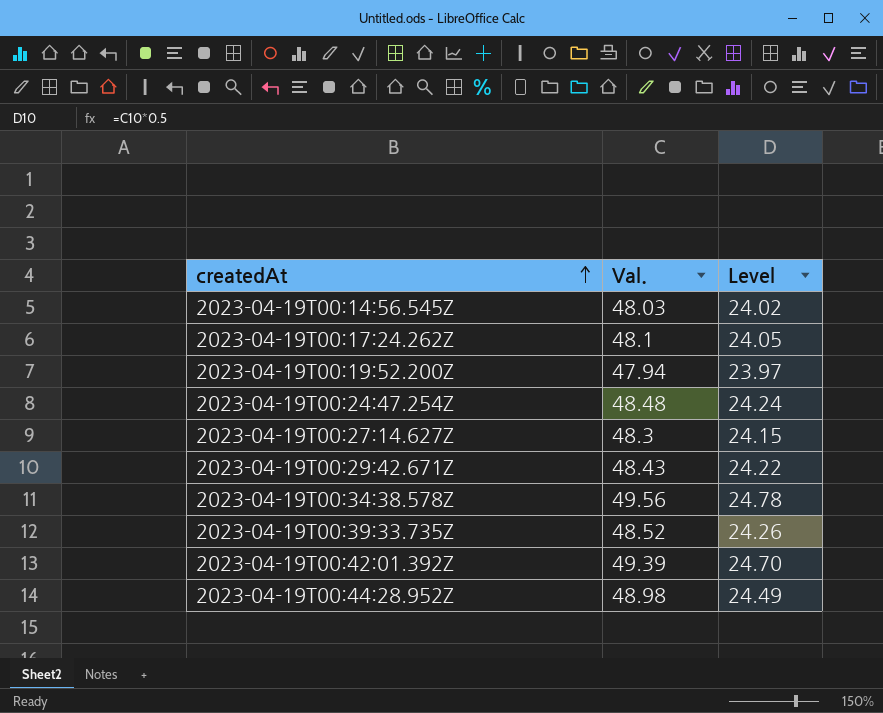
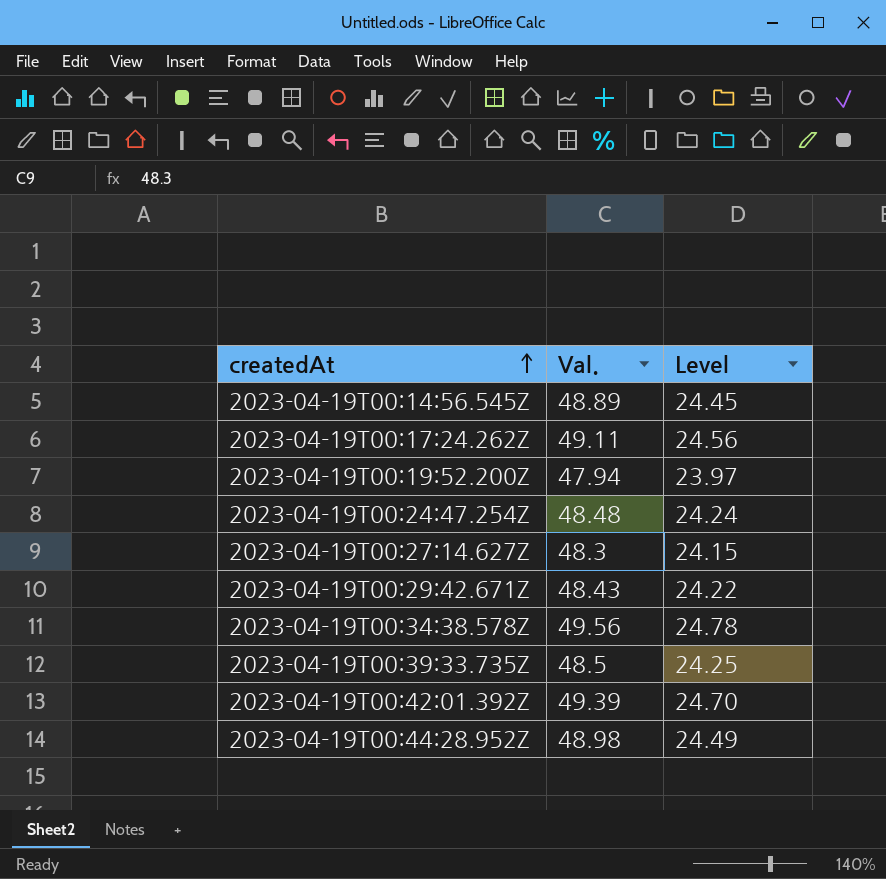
2023-04-19T00:14:56.545Z | Val.: 48.03 -> 48.89
2023-04-19T00:14:56.545Z | Level: 24.02 -> 24.45
2023-04-19T00:17:24.262Z | Val.: 48.1 -> 49.11
2023-04-19T00:17:24.262Z | Level: 24.05 -> 24.56
2023-04-19T00:39:33.735Z | Val.: 48.52 -> 48.5
2023-04-19T00:39:33.735Z | Level: 24.26 -> 24.25

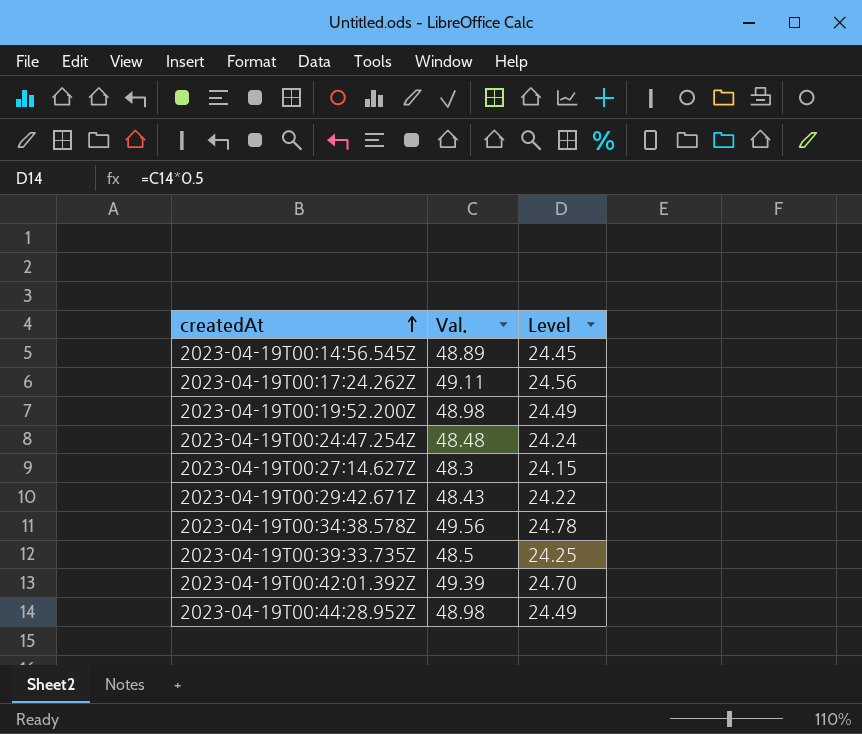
2023-04-19T00:19:52.200Z | Val.: 47.94 -> 48.98
2023-04-19T00:19:52.200Z | Level: 23.97 -> 24.49

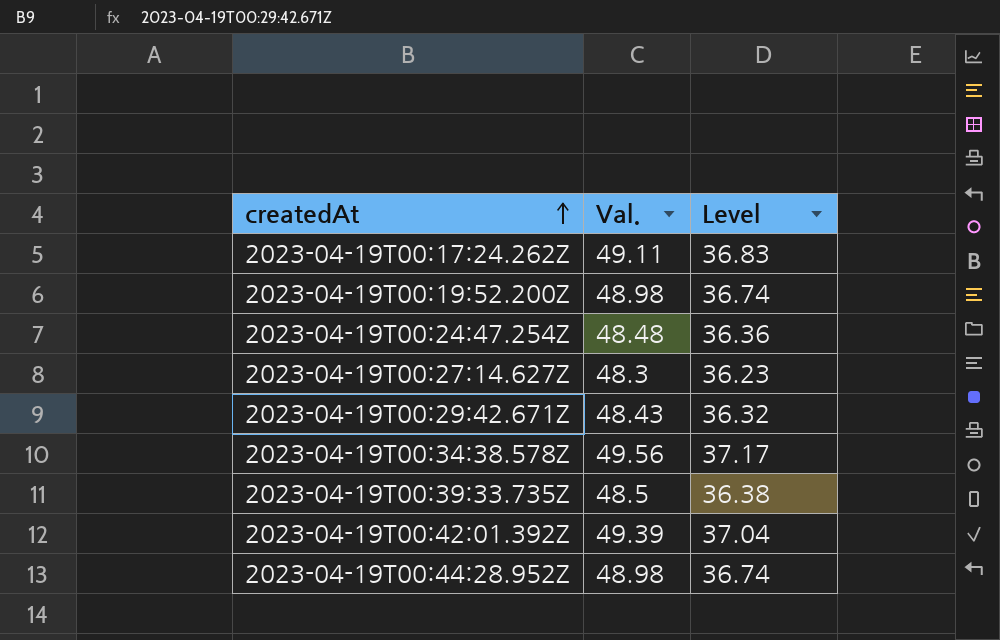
column Level | formula: [Val.] * 0.5 -> [Val.] * 0.75
row 2023-04-19T00:14:56.545Z: 48.89 | 24.45 -> none

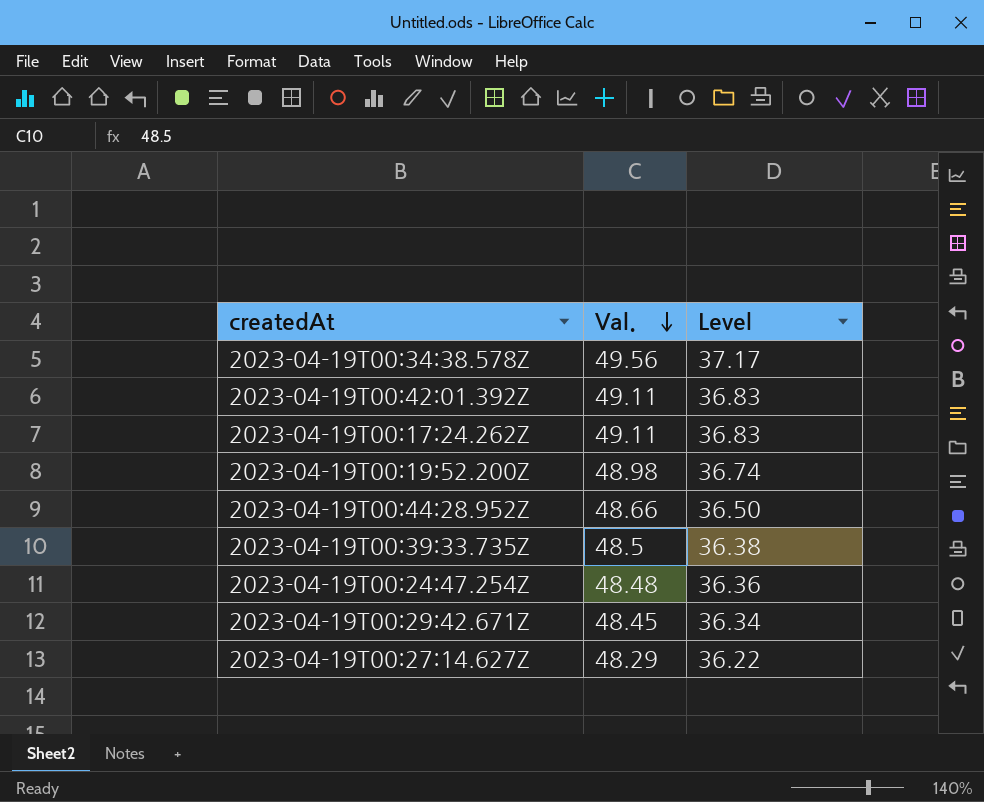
row order: createdAt ascending -> Val. descending
2023-04-19T00:42:01.392Z | Val.: 49.39 -> 49.11
2023-04-19T00:42:01.392Z | Level: 37.04 -> 36.83
2023-04-19T00:44:28.952Z | Val.: 48.98 -> 48.66
2023-04-19T00:44:28.952Z | Level: 36.74 -> 36.50
2023-04-19T00:29:42.671Z | Val.: 48.43 -> 48.45
2023-04-19T00:29:42.671Z | Level: 36.32 -> 36.34
2023-04-19T00:27:14.627Z | Val.: 48.3 -> 48.29
2023-04-19T00:27:14.627Z | Level: 36.23 -> 36.22

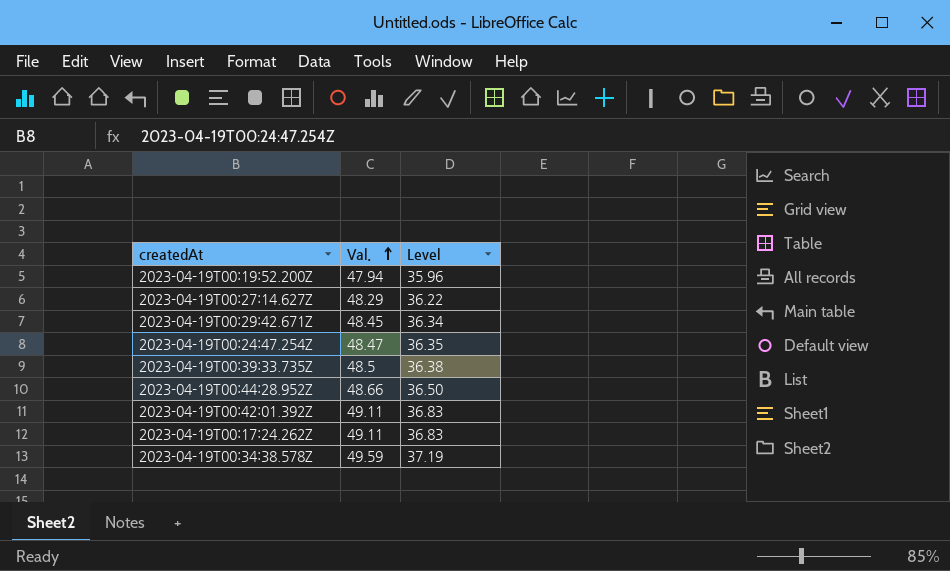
row order: Val. descending -> Val. ascending
2023-04-19T00:19:52.200Z | Val.: 48.98 -> 47.94
2023-04-19T00:19:52.200Z | Level: 36.74 -> 35.96
2023-04-19T00:24:47.254Z | Val.: 48.48 -> 48.47
2023-04-19T00:24:47.254Z | Level: 36.36 -> 36.35
2023-04-19T00:34:38.578Z | Val.: 49.56 -> 49.59
2023-04-19T00:34:38.578Z | Level: 37.17 -> 37.19

